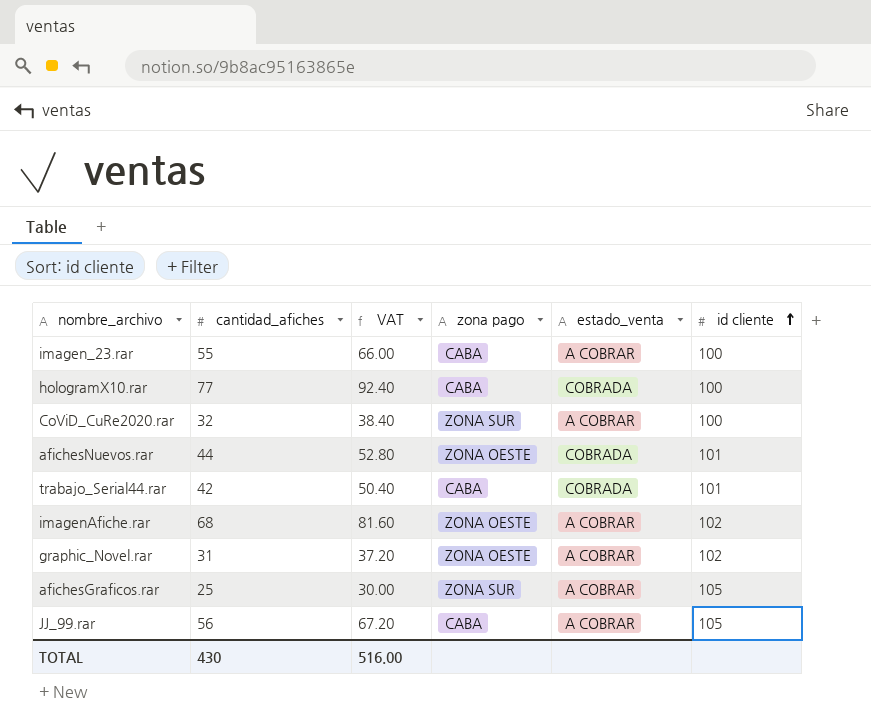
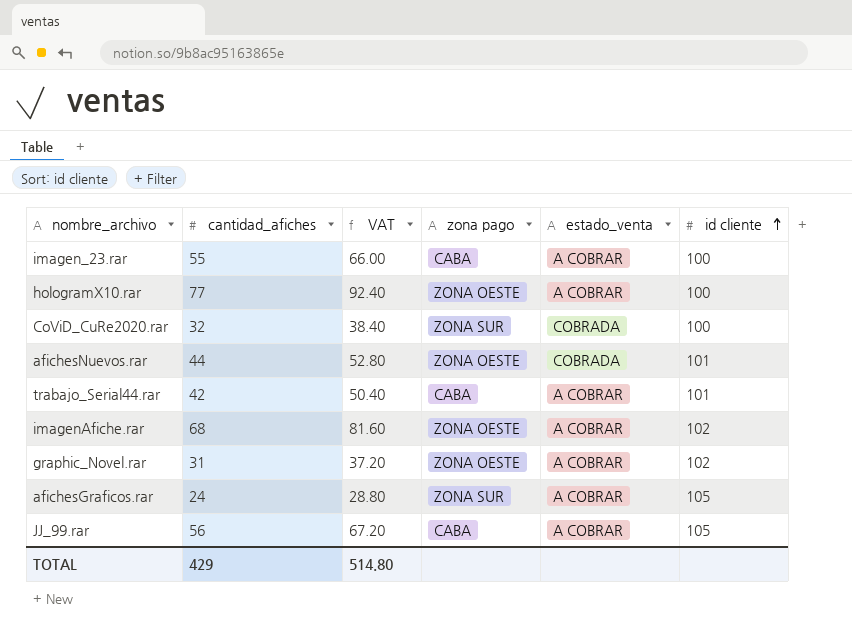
hologramX10.rar | zona pago: CABA -> ZONA OESTE
hologramX10.rar | estado_venta: COBRADA -> A COBRAR
CoViD_CuRe2020.rar | estado_venta: A COBRAR -> COBRADA
trabajo_Serial44.rar | estado_venta: COBRADA -> A COBRAR
afichesGraficos.rar | cantidad_afiches: 25 -> 24
afichesGraficos.rar | VAT: 30.00 -> 28.80
TOTAL | cantidad_afiches: 430 -> 429
TOTAL | VAT: 516.00 -> 514.80

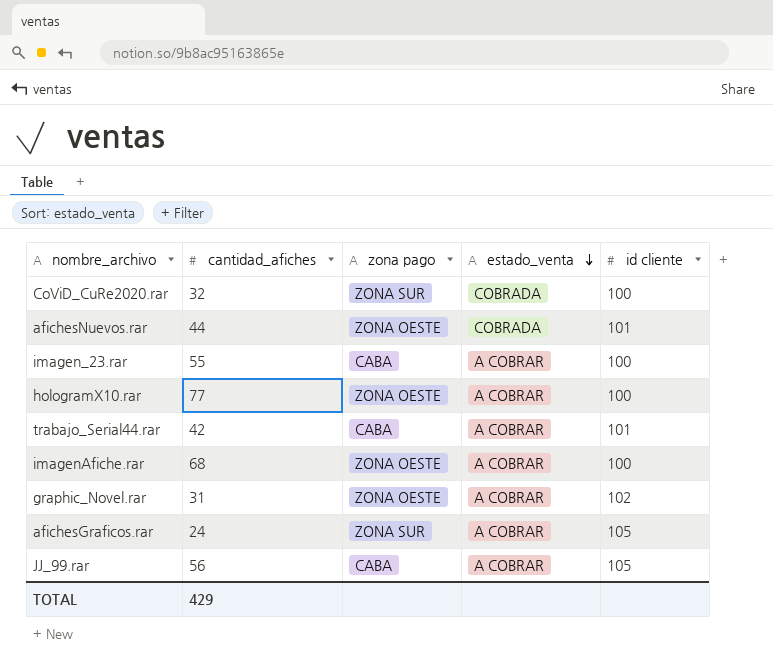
row order: id cliente ascending -> estado_venta descending
column VAT | formula: [cantidad_afiches] * 1.2 -> none
imagenAfiche.rar | id cliente: 102 -> 100

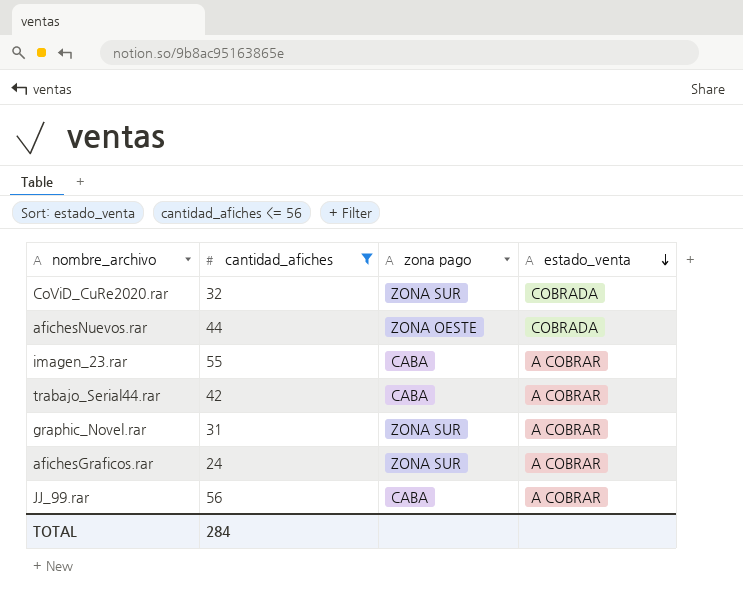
filter: none -> cantidad_afiches <= 56
column id cliente | position: 5 -> none
graphic_Novel.rar | zona pago: ZONA OESTE -> ZONA SUR
TOTAL | cantidad_afiches: 429 -> 284

